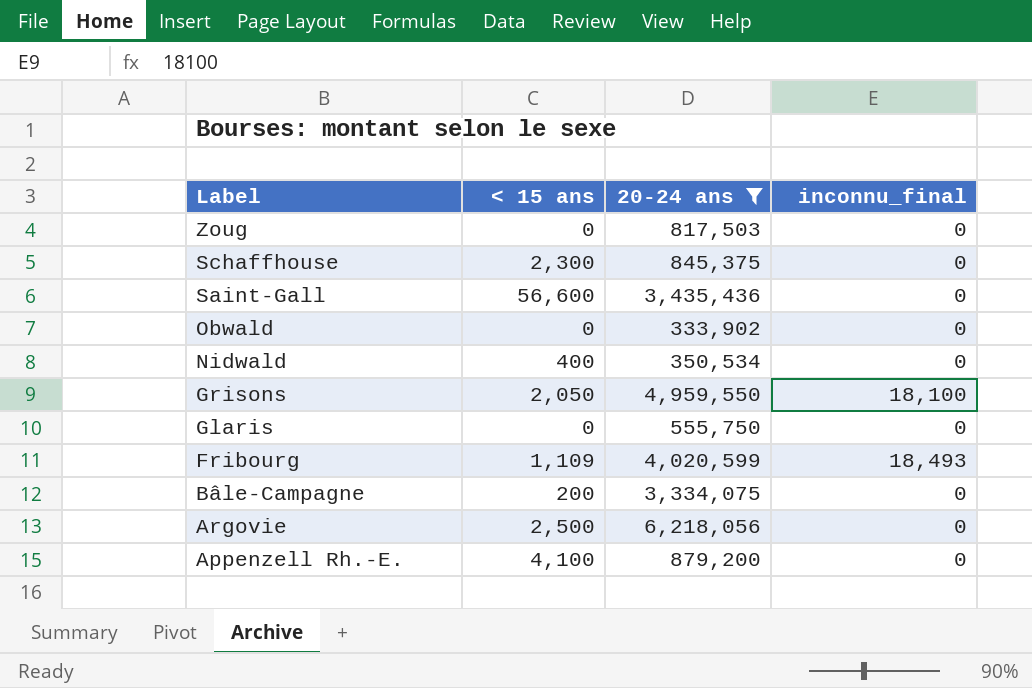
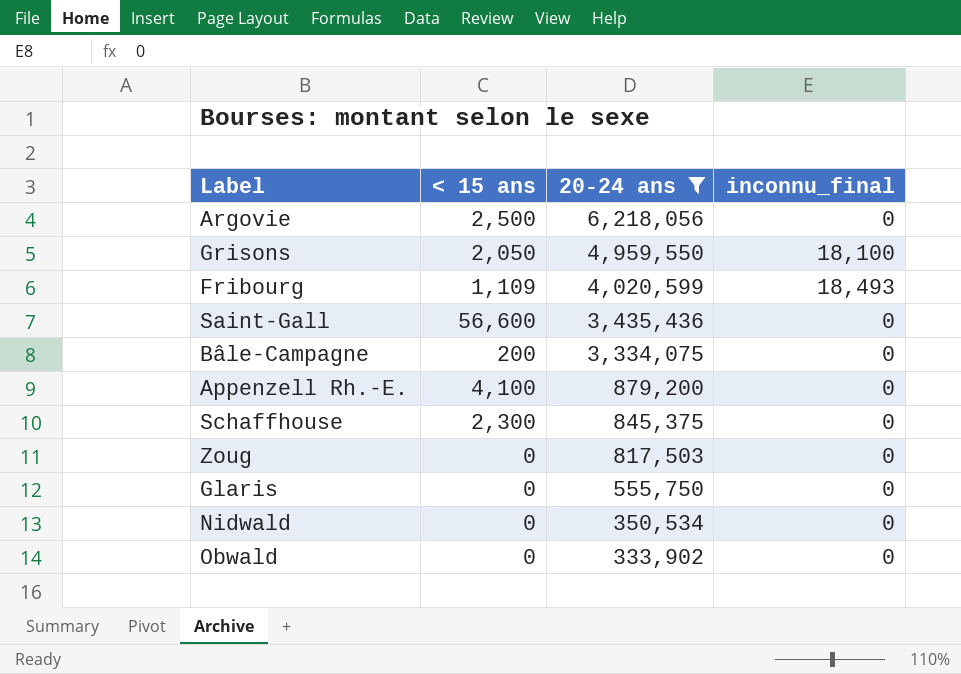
row order: Label descending -> 20-24 ans descending
Nidwald | < 15 ans: 400 -> 0

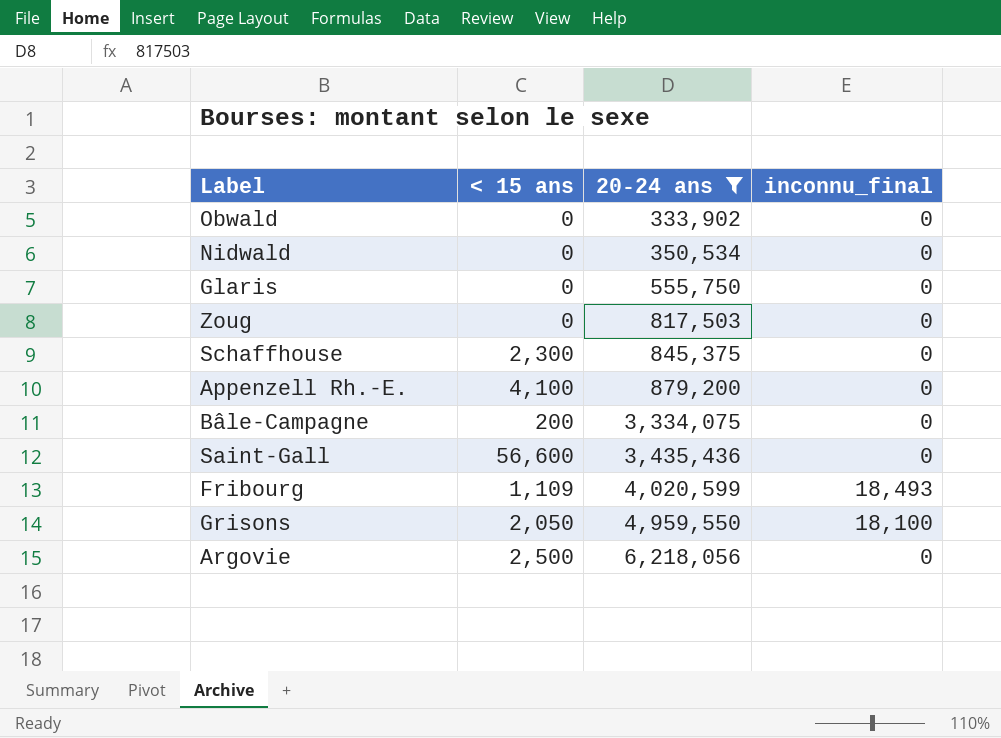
row order: 20-24 ans descending -> 20-24 ans ascending

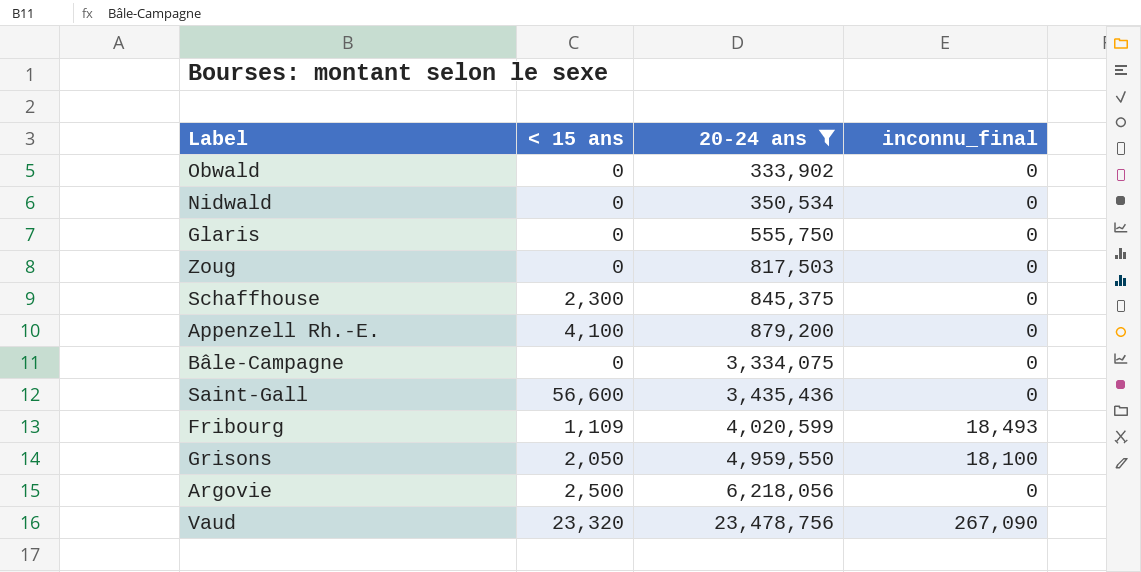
Bâle-Campagne | < 15 ans: 200 -> 0
row Vaud: none -> 23,320 | 23,478,756 | 267,090

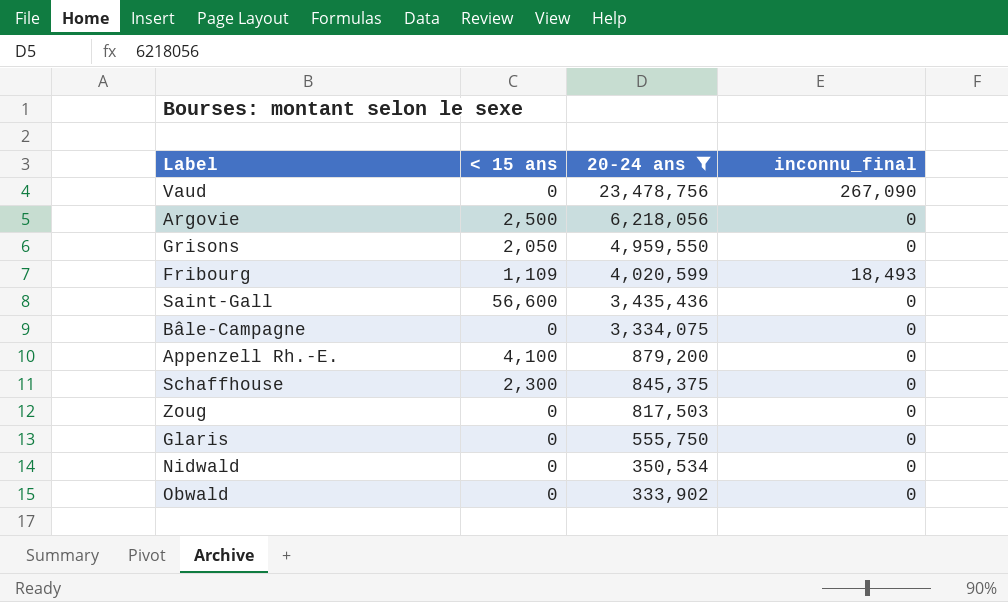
row order: 20-24 ans ascending -> 20-24 ans descending
Vaud | < 15 ans: 23,320 -> 0
Grisons | inconnu_final: 18,100 -> 0

